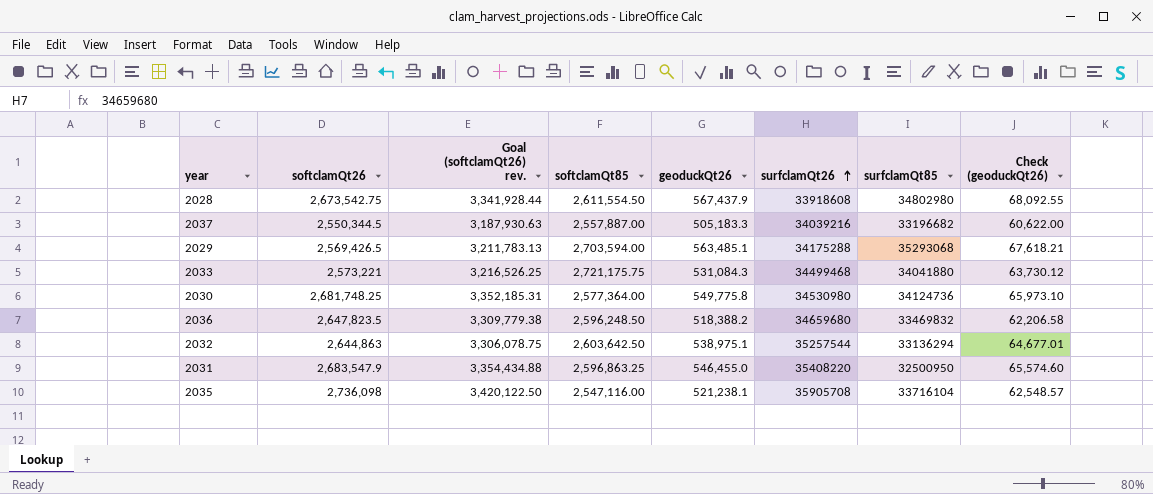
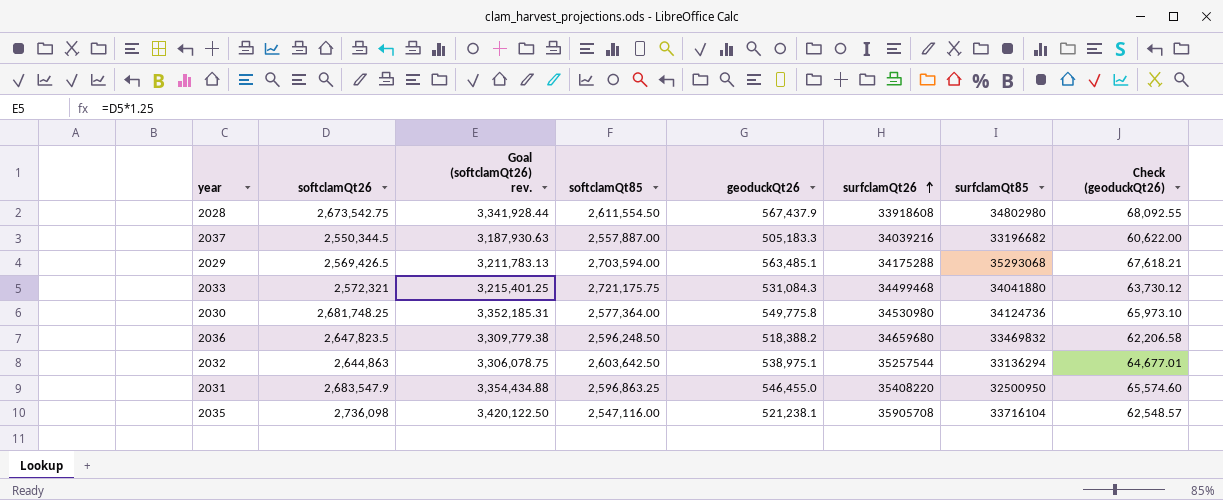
2033 | softclamQt26: 2,573,221 -> 2,572,321
2033 | Goal (softclamQt26) rev.: 3,216,526.25 -> 3,215,401.25

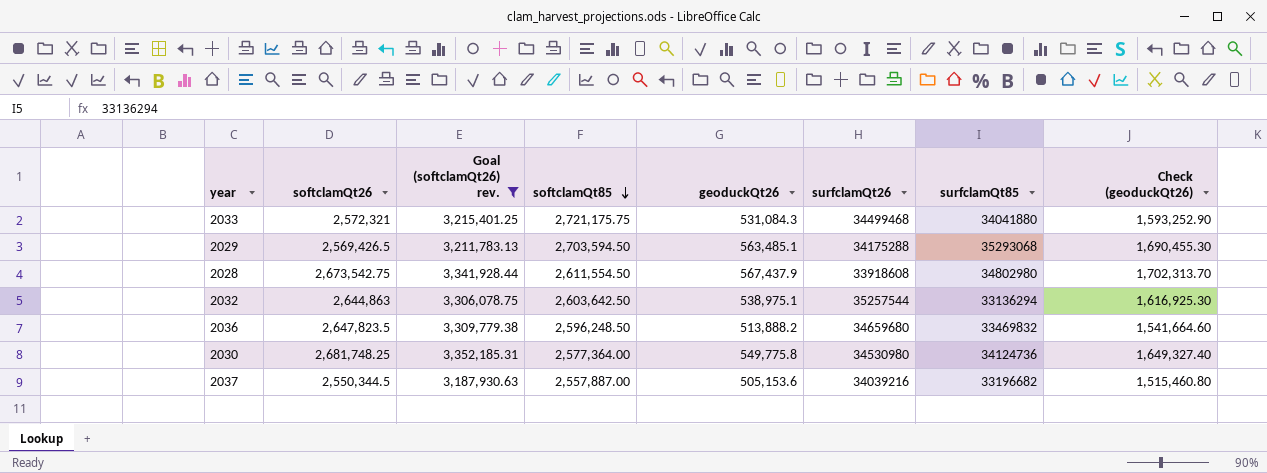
filter: none -> Goal (softclamQt26) rev. <= 3,352,185.31
row order: surfclamQt26 ascending -> softclamQt85 descending
column Check (geoduckQt26) | formula: [geoduckQt26] * 0.12 -> [geoduckQt26] * 3
2029 | softclamQt85: 2,703,594.00 -> 2,703,594.50
2036 | geoduckQt26: 518,388.2 -> 513,888.2
2037 | geoduckQt26: 505,183.3 -> 505,153.6

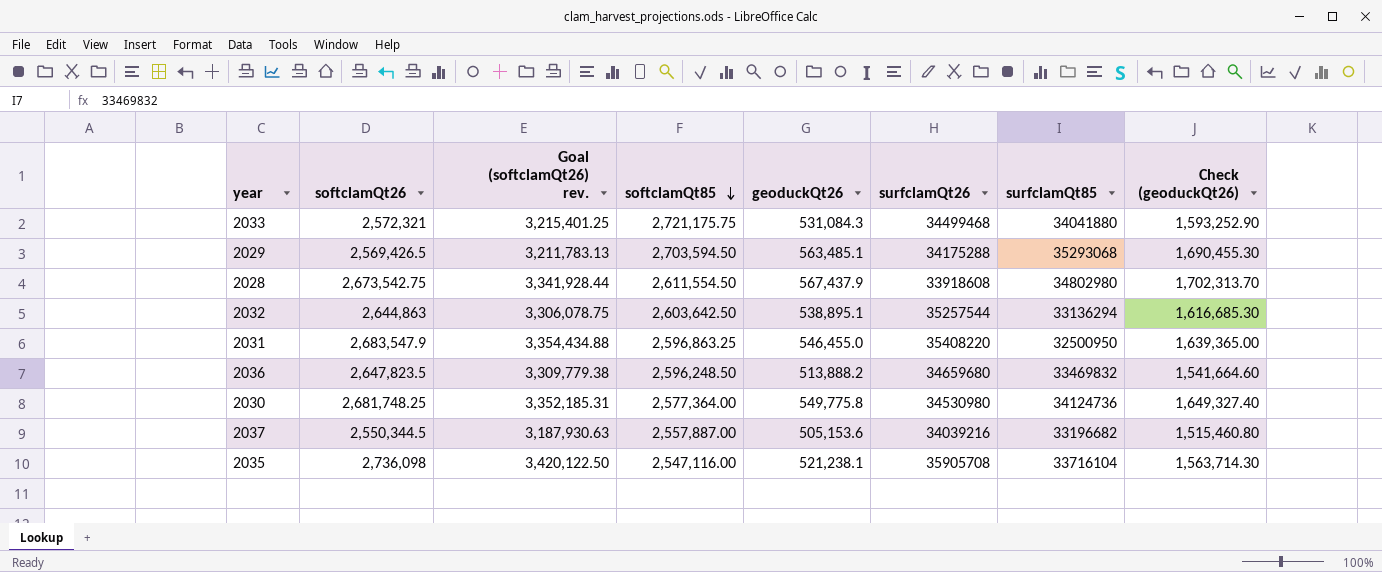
filter: Goal (softclamQt26) rev. <= 3,352,185.31 -> none
2032 | geoduckQt26: 538,975.1 -> 538,895.1
2032 | Check (geoduckQt26): 1,616,925.30 -> 1,616,685.30

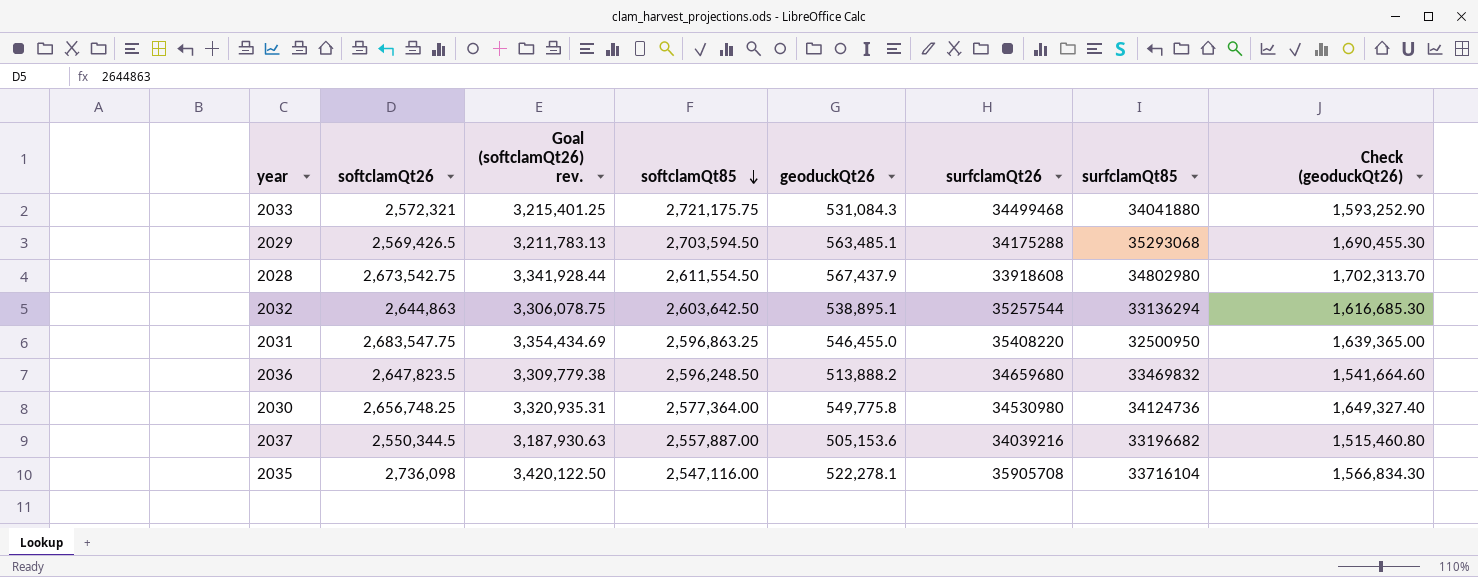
2031 | softclamQt26: 2,683,547.9 -> 2,683,547.75
2031 | Goal (softclamQt26) rev.: 3,354,434.88 -> 3,354,434.69
2030 | softclamQt26: 2,681,748.25 -> 2,656,748.25
2030 | Goal (softclamQt26) rev.: 3,352,185.31 -> 3,320,935.31
2035 | geoduckQt26: 521,238.1 -> 522,278.1
2035 | Check (geoduckQt26): 1,563,714.30 -> 1,566,834.30

